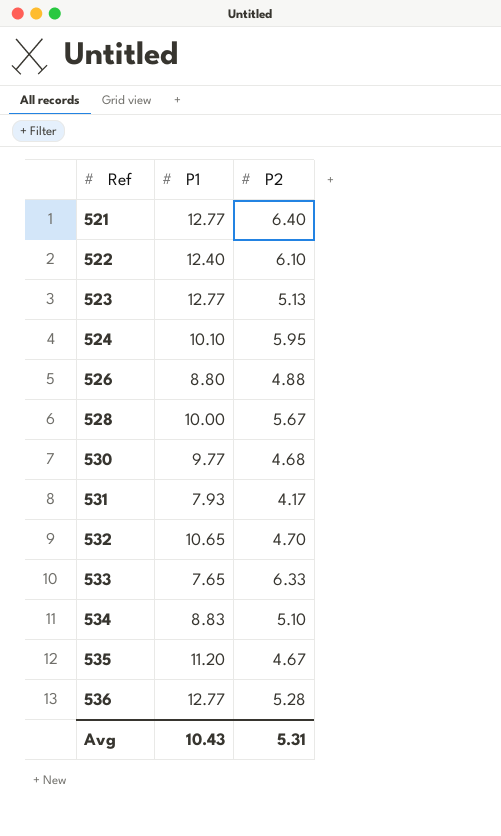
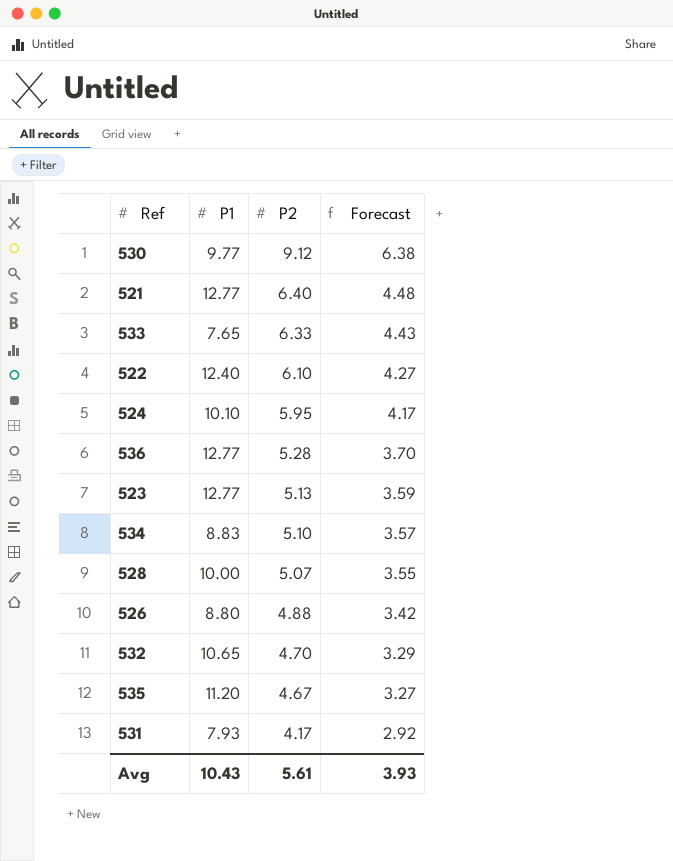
row order: Ref ascending -> P2 descending
column Forecast | formula: none -> [P2] * 0.7
530 | P2: 4.68 -> 9.12
528 | P2: 5.67 -> 5.07
Avg | P2: 5.31 -> 5.61

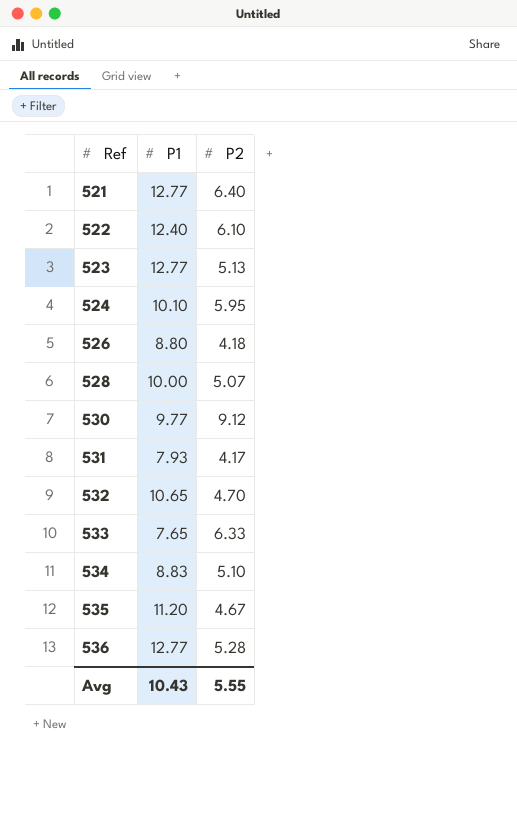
row order: P2 descending -> Ref ascending
column Forecast | formula: [P2] * 0.7 -> none
526 | P2: 4.88 -> 4.18
Avg | P2: 5.61 -> 5.55

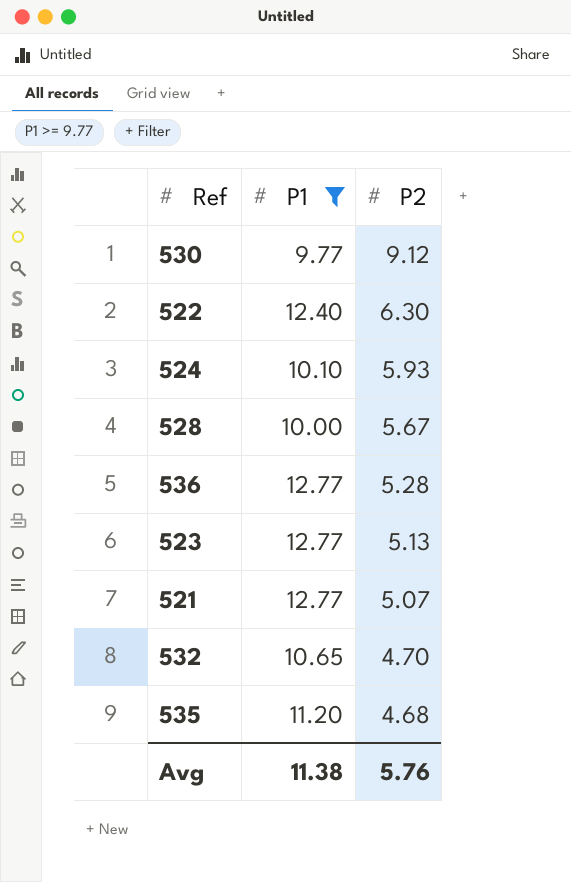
filter: none -> P1 >= 9.77
row order: Ref ascending -> P2 descending
522 | P2: 6.10 -> 6.30
524 | P2: 5.95 -> 5.93
528 | P2: 5.07 -> 5.67
521 | P2: 6.40 -> 5.07
535 | P2: 4.67 -> 4.68
Avg | P1: 10.43 -> 11.38
Avg | P2: 5.55 -> 5.76

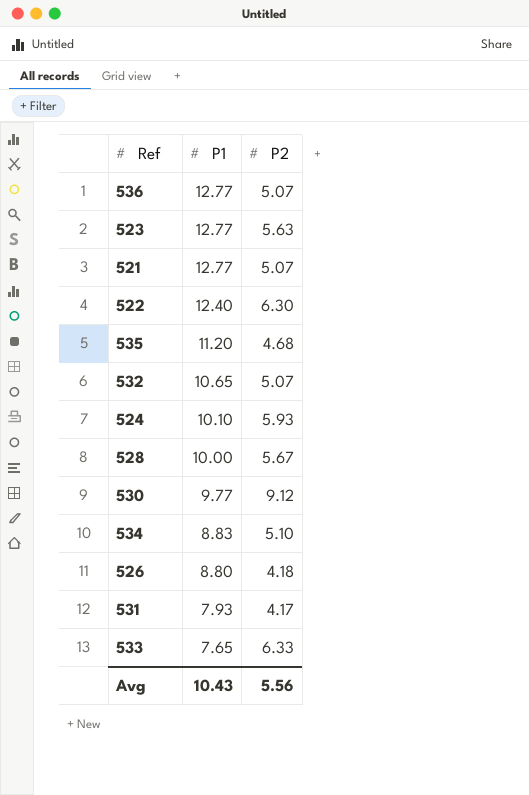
filter: P1 >= 9.77 -> none
row order: P2 descending -> P1 descending
536 | P2: 5.28 -> 5.07
523 | P2: 5.13 -> 5.63
532 | P2: 4.70 -> 5.07
Avg | P1: 11.38 -> 10.43
Avg | P2: 5.76 -> 5.56

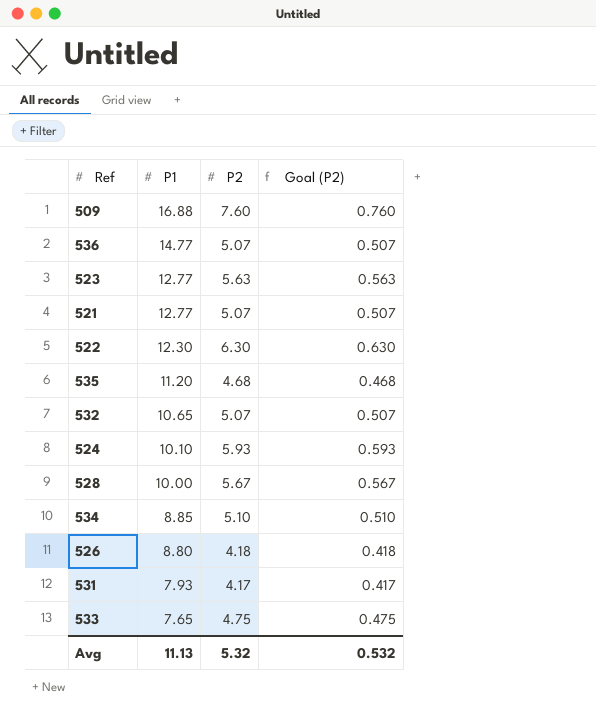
column Goal (P2) | formula: none -> [P2] * 0.1
row 530: 9.77 | 9.12 -> none
row 509: none -> 16.88 | 7.60 | 0.760
536 | P1: 12.77 -> 14.77
522 | P1: 12.40 -> 12.30
534 | P1: 8.83 -> 8.85
533 | P2: 6.33 -> 4.75
Avg | P1: 10.43 -> 11.13
Avg | P2: 5.56 -> 5.32

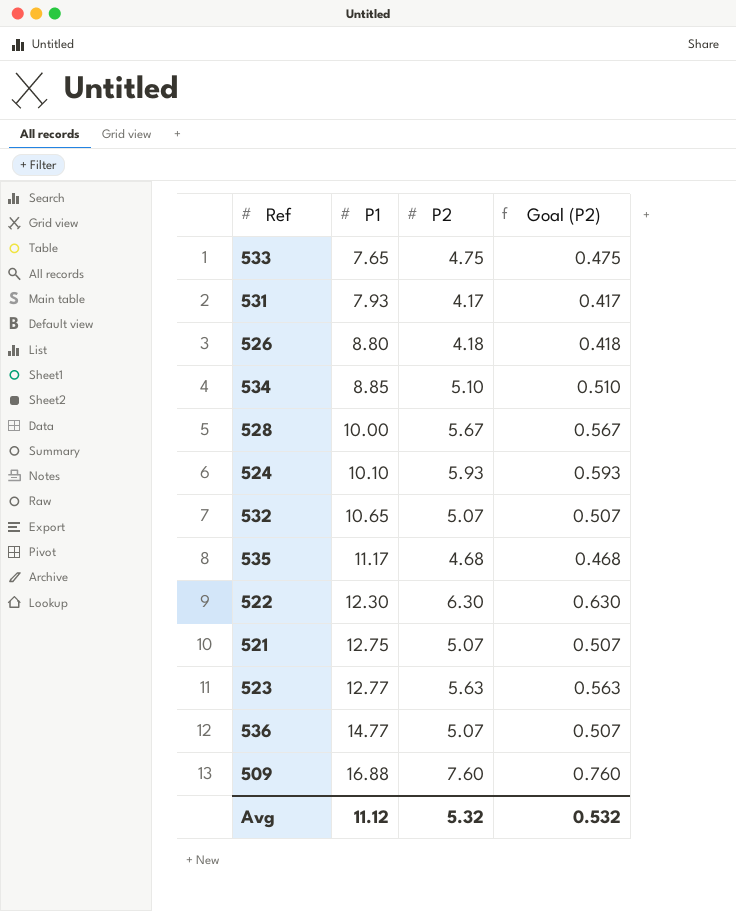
row order: P1 descending -> P1 ascending
535 | P1: 11.20 -> 11.17
521 | P1: 12.77 -> 12.75
Avg | P1: 11.13 -> 11.12

